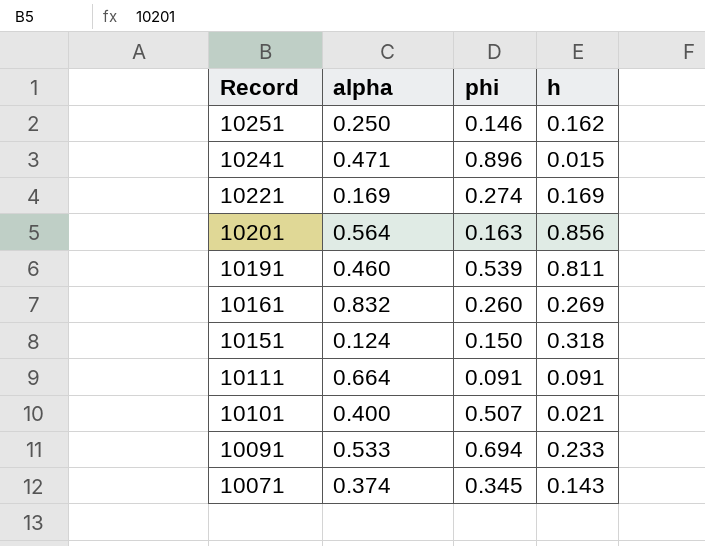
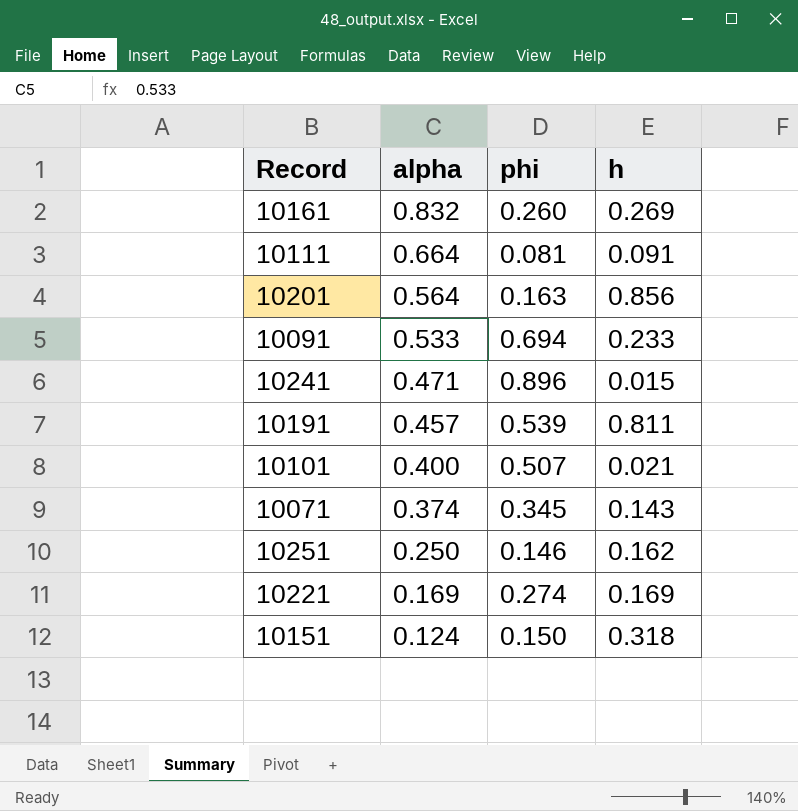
row order: Record descending -> alpha descending
10111 | phi: 0.091 -> 0.081
10191 | alpha: 0.460 -> 0.457

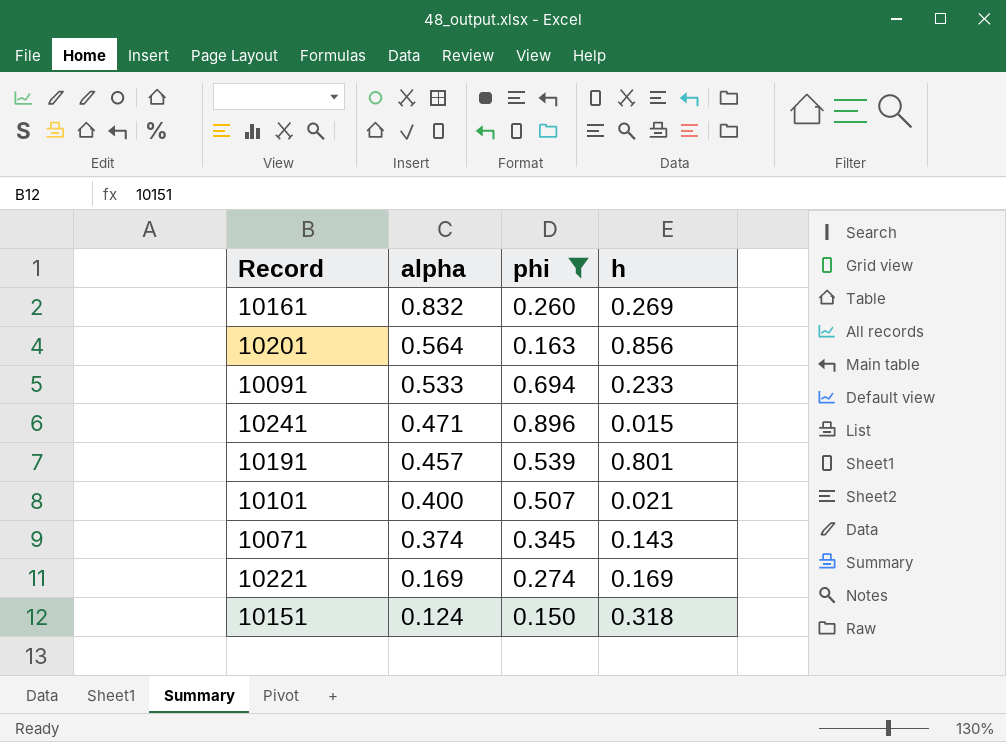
filter: none -> phi >= 0.150
10191 | h: 0.811 -> 0.801

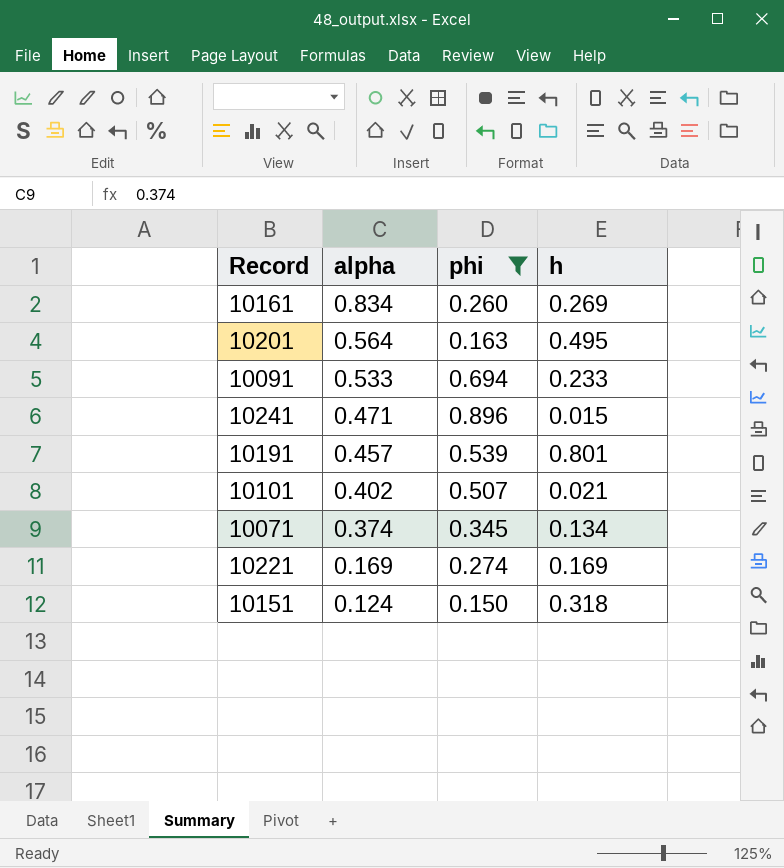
10161 | alpha: 0.832 -> 0.834
10201 | h: 0.856 -> 0.495
10101 | alpha: 0.400 -> 0.402
10071 | h: 0.143 -> 0.134

